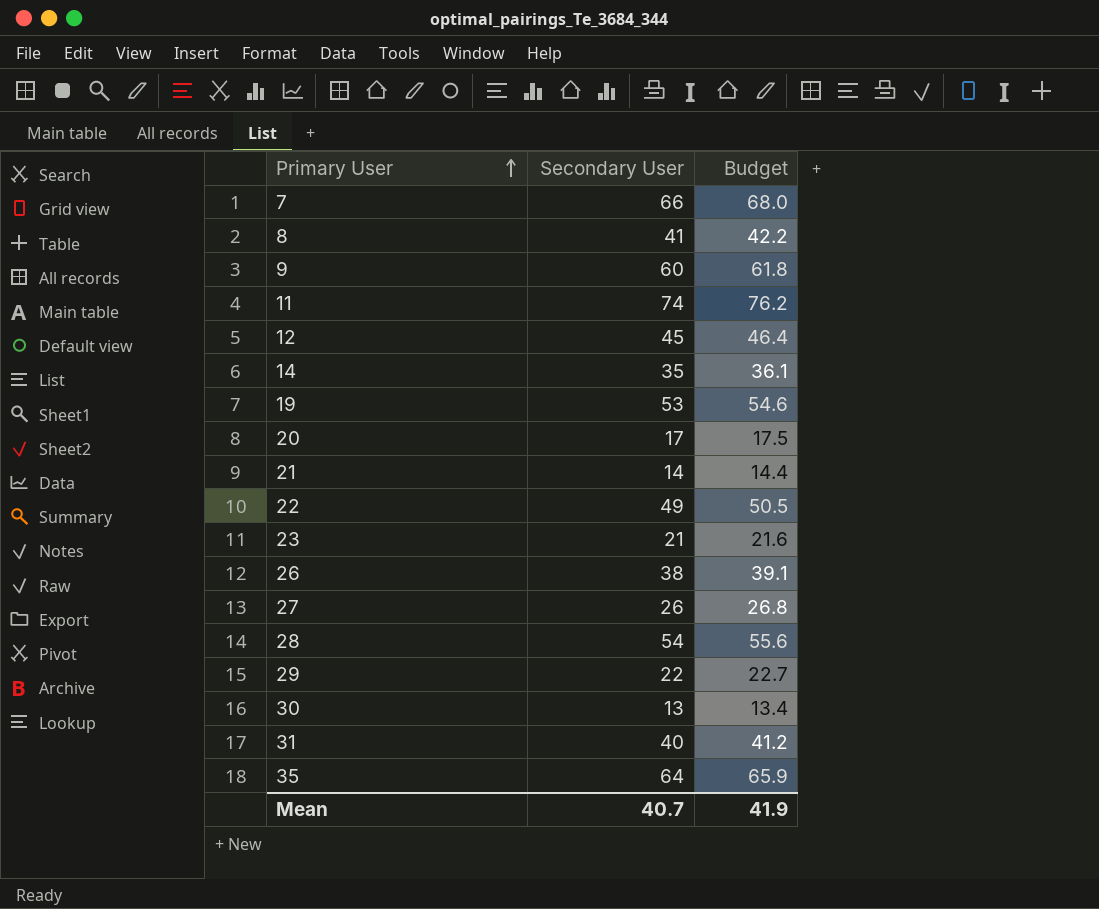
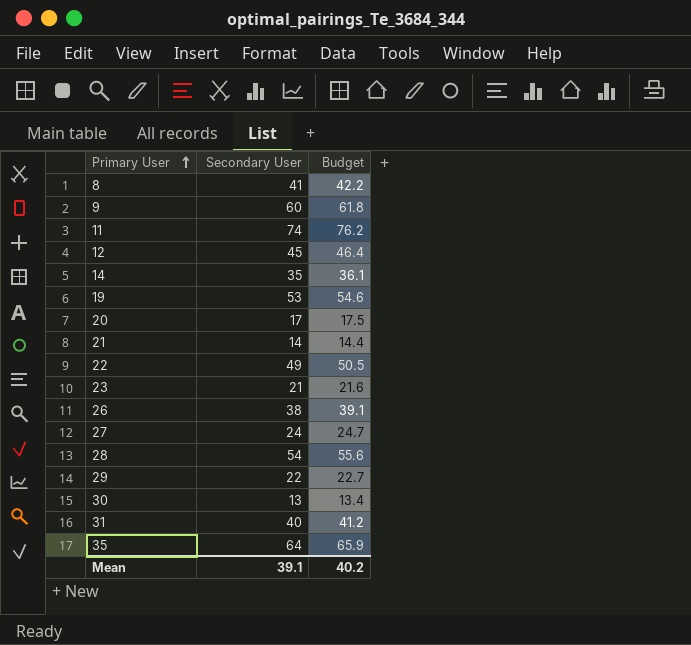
row 7: 66 | 68.0 -> none
27 | Secondary User: 26 -> 24
27 | Budget: 26.8 -> 24.7
Mean | Secondary User: 40.7 -> 39.1
Mean | Budget: 41.9 -> 40.2

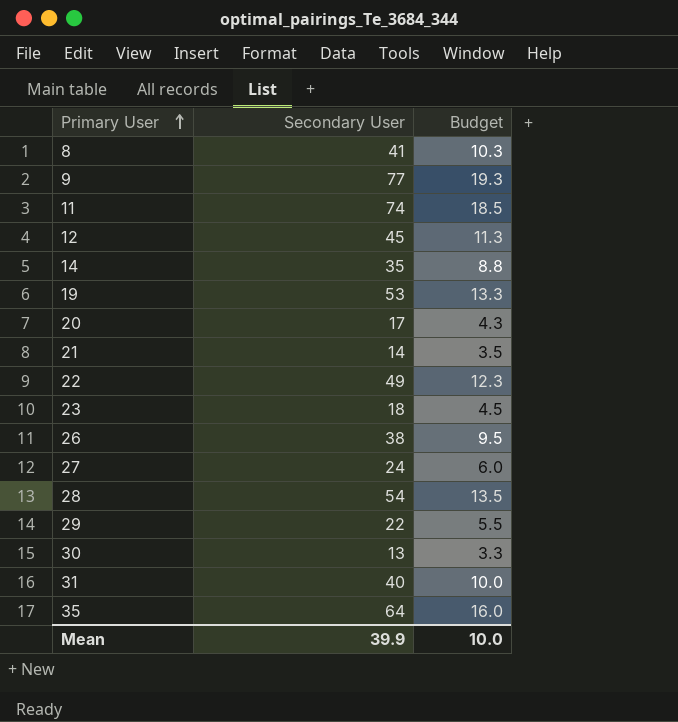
column Budget | formula: [Secondary User] * 1.03 -> [Secondary User] * 0.25
9 | Secondary User: 60 -> 77
23 | Secondary User: 21 -> 18
Mean | Secondary User: 39.1 -> 39.9
Mean | Budget: 40.2 -> 10.0

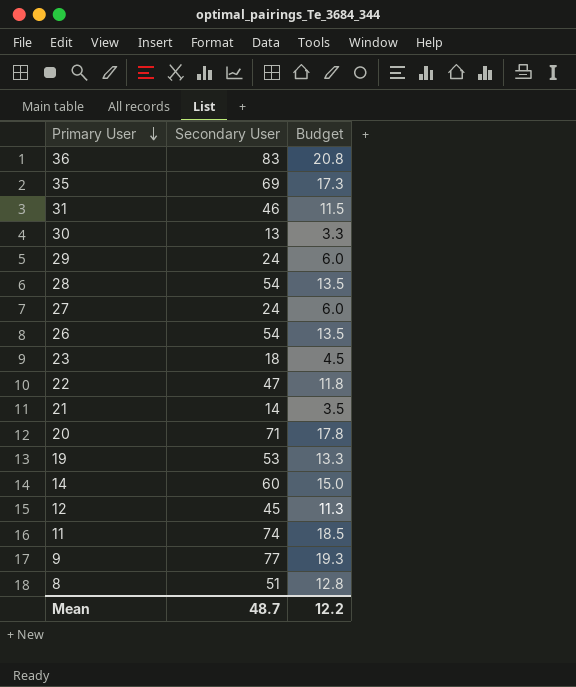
row order: Primary User ascending -> Primary User descending
row 36: none -> 83 | 20.8
35 | Secondary User: 64 -> 69
35 | Budget: 16.0 -> 17.3
31 | Secondary User: 40 -> 46
31 | Budget: 10.0 -> 11.5
29 | Secondary User: 22 -> 24
29 | Budget: 5.5 -> 6.0
26 | Secondary User: 38 -> 54
26 | Budget: 9.5 -> 13.5
22 | Secondary User: 49 -> 47
22 | Budget: 12.3 -> 11.8
20 | Secondary User: 17 -> 71
20 | Budget: 4.3 -> 17.8
14 | Secondary User: 35 -> 60
14 | Budget: 8.8 -> 15.0
8 | Secondary User: 41 -> 51
8 | Budget: 10.3 -> 12.8
Mean | Secondary User: 39.9 -> 48.7
Mean | Budget: 10.0 -> 12.2

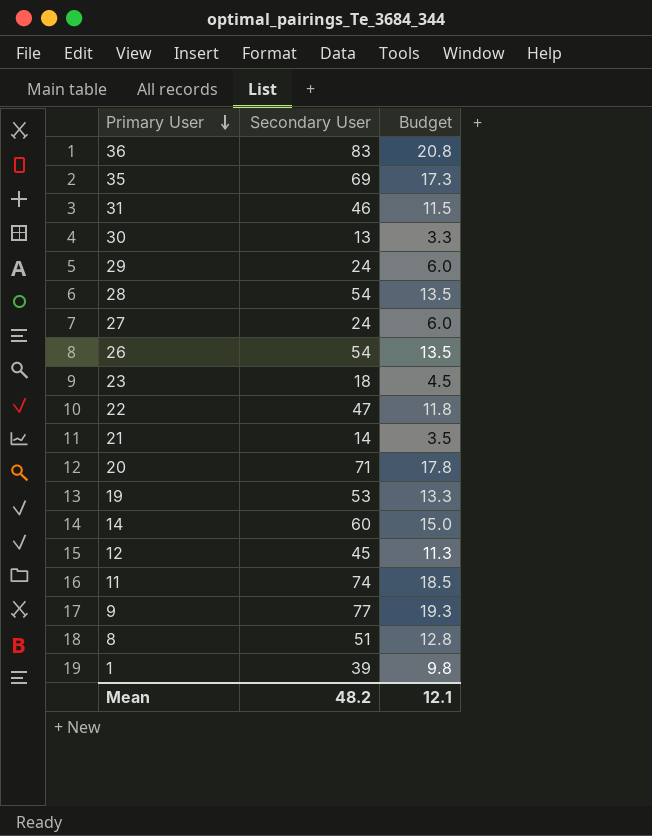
row 1: none -> 39 | 9.8
Mean | Secondary User: 48.7 -> 48.2
Mean | Budget: 12.2 -> 12.1

